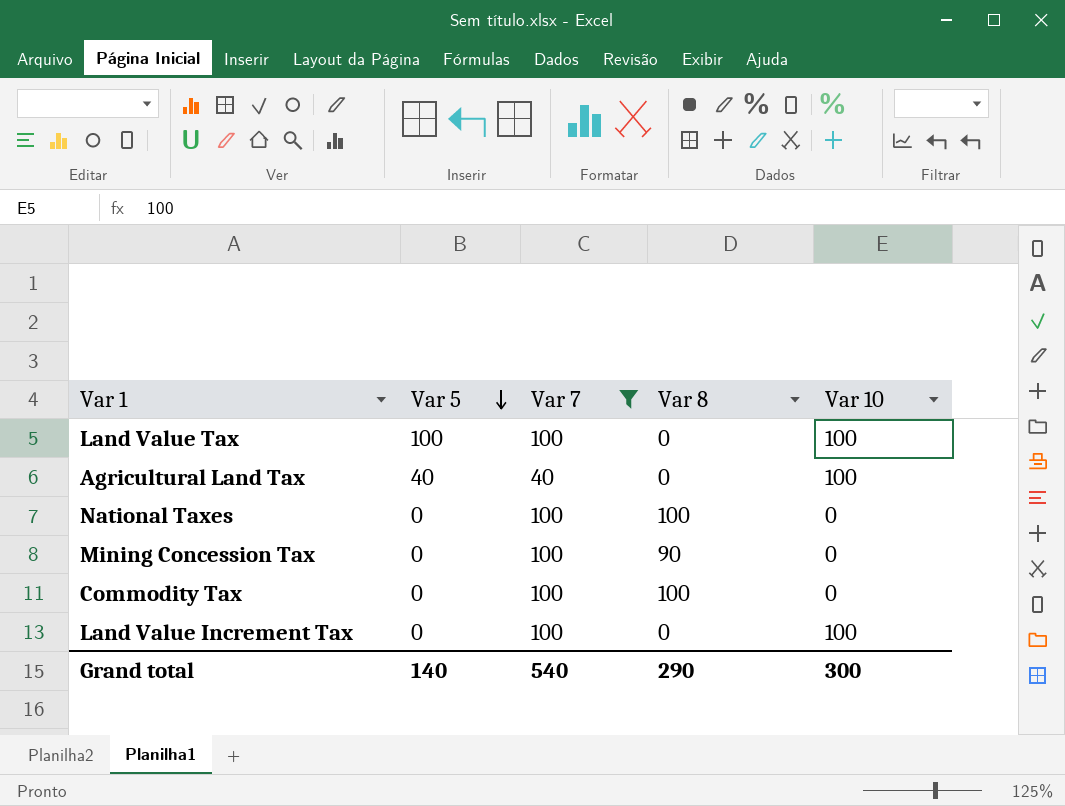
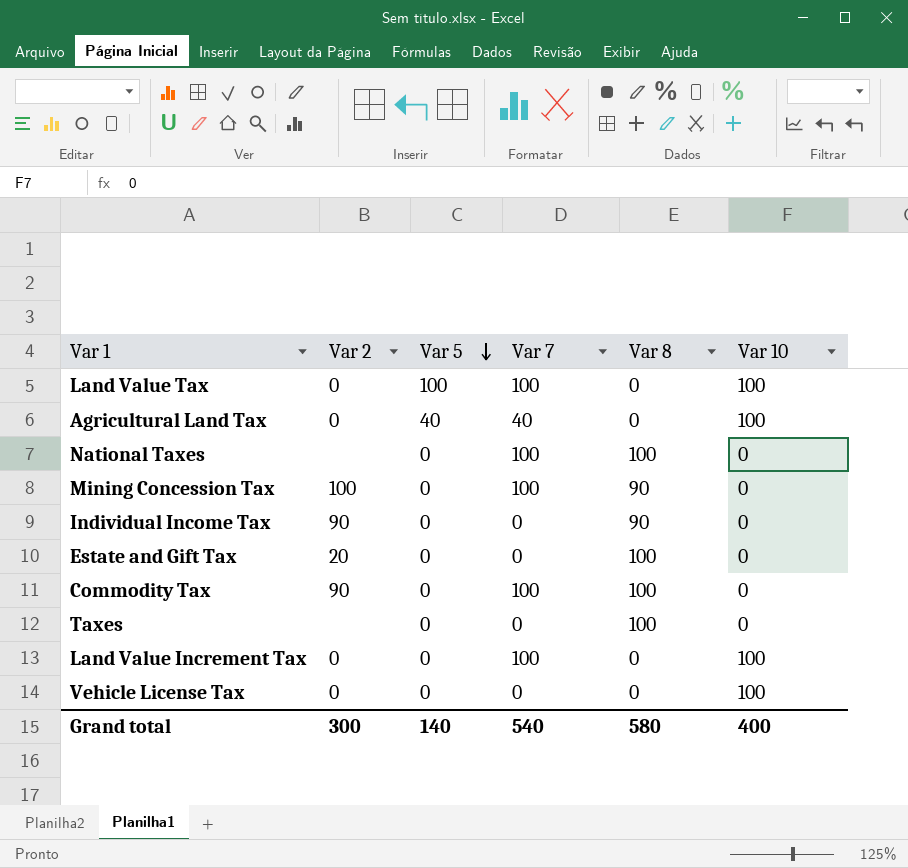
filter: Var 7 != 0 -> none
column Var 2 | position: none -> 2
Grand total | Var 8: 290 -> 580
Grand total | Var 10: 300 -> 400

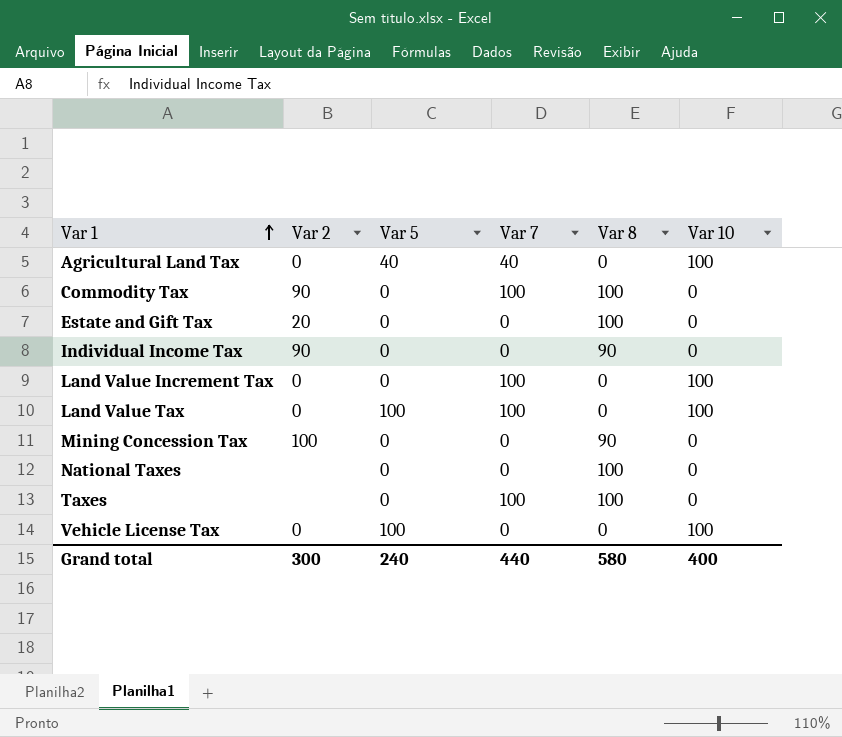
row order: Var 5 descending -> Var 1 ascending
Mining Concession Tax | Var 7: 100 -> 0
National Taxes | Var 7: 100 -> 0
Taxes | Var 7: 0 -> 100
Vehicle License Tax | Var 5: 0 -> 100
Grand total | Var 5: 140 -> 240
Grand total | Var 7: 540 -> 440

